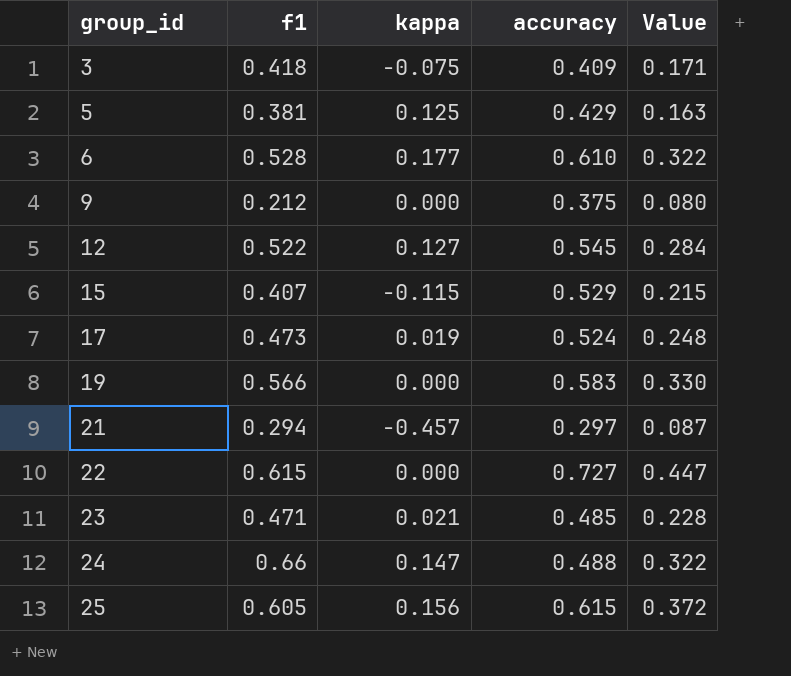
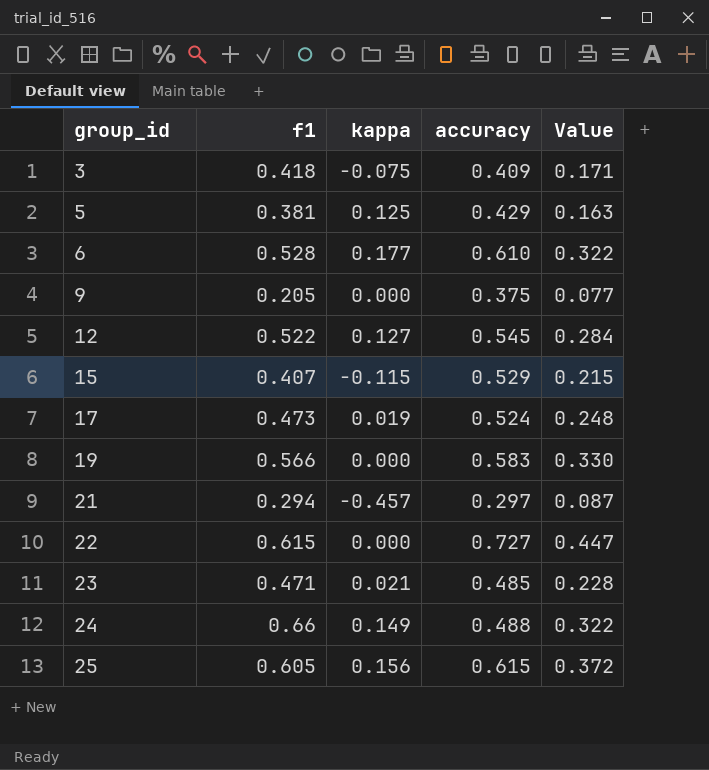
9 | f1: 0.212 -> 0.205
9 | Value: 0.080 -> 0.077
24 | kappa: 0.147 -> 0.149

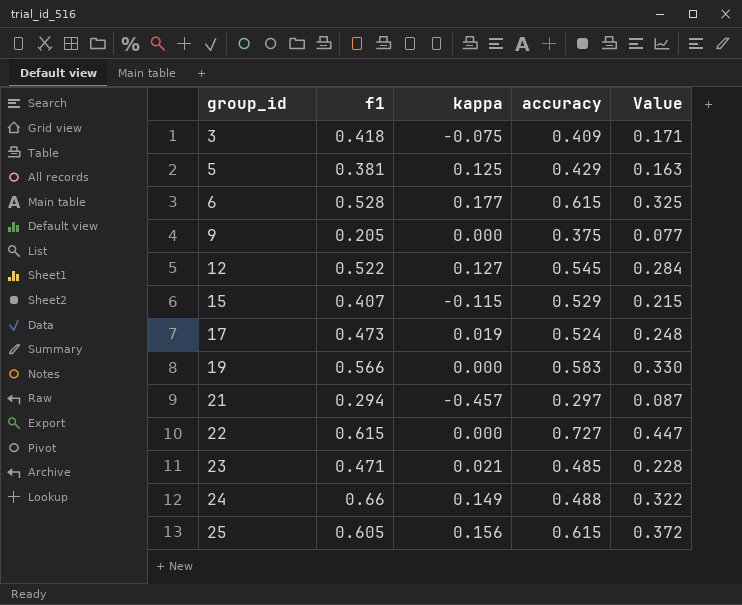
6 | accuracy: 0.610 -> 0.615
6 | Value: 0.322 -> 0.325

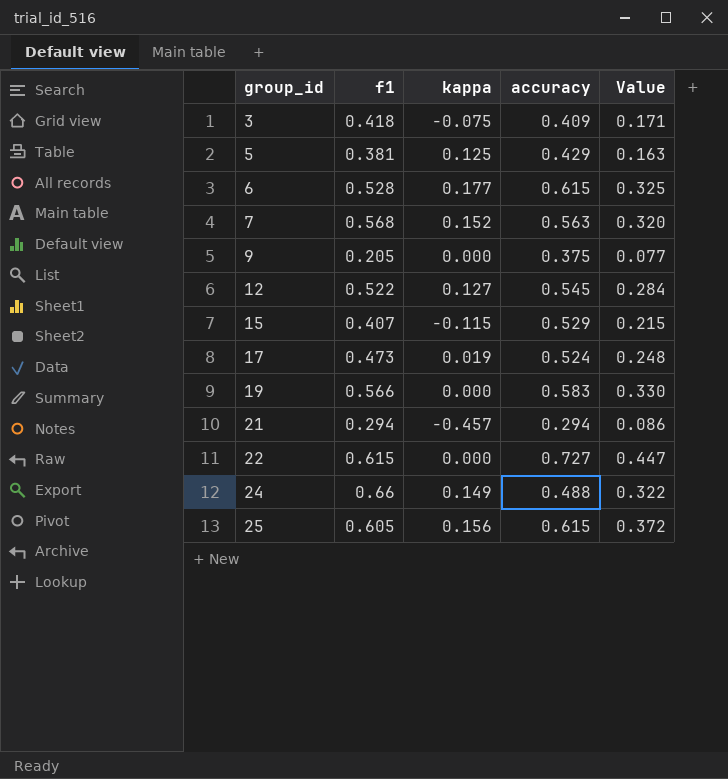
row 23: 0.471 | 0.021 | 0.485 | 0.228 -> none
row 7: none -> 0.568 | 0.152 | 0.563 | 0.320
21 | accuracy: 0.297 -> 0.294
21 | Value: 0.087 -> 0.086

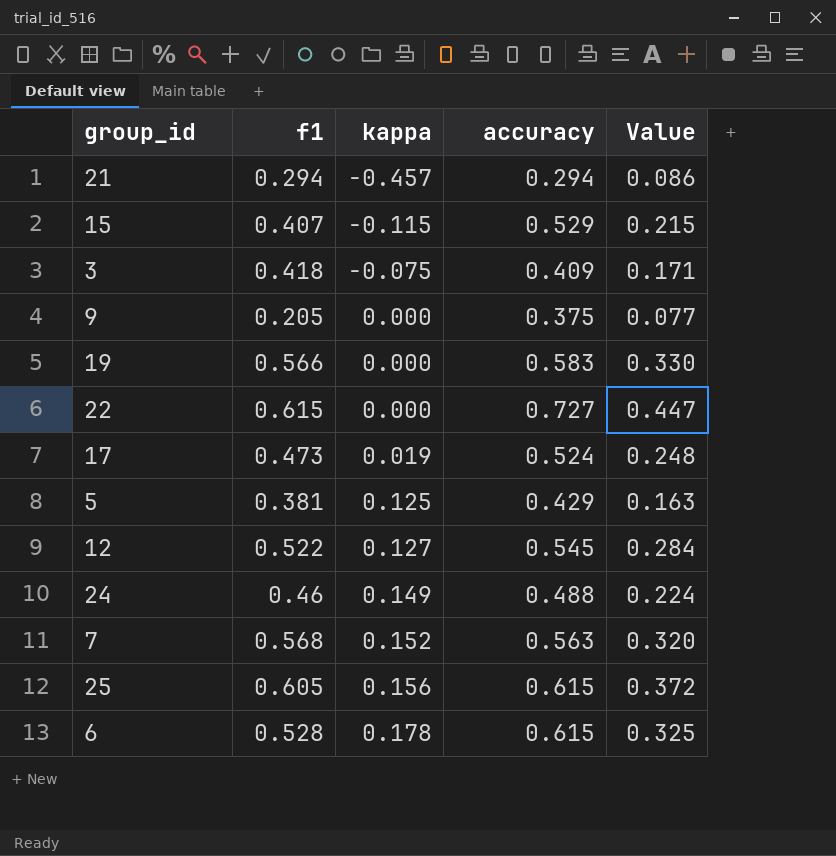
row order: group_id ascending -> kappa ascending
24 | f1: 0.66 -> 0.46
24 | Value: 0.322 -> 0.224
6 | kappa: 0.177 -> 0.178

